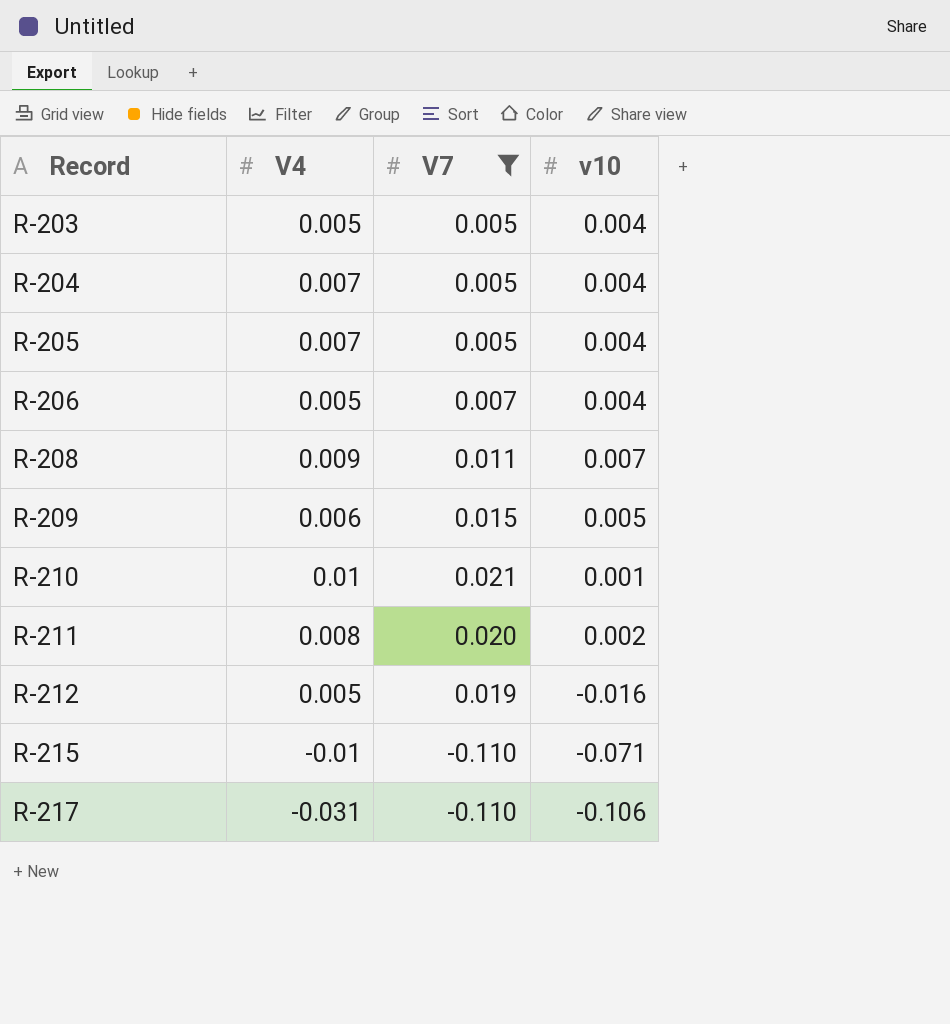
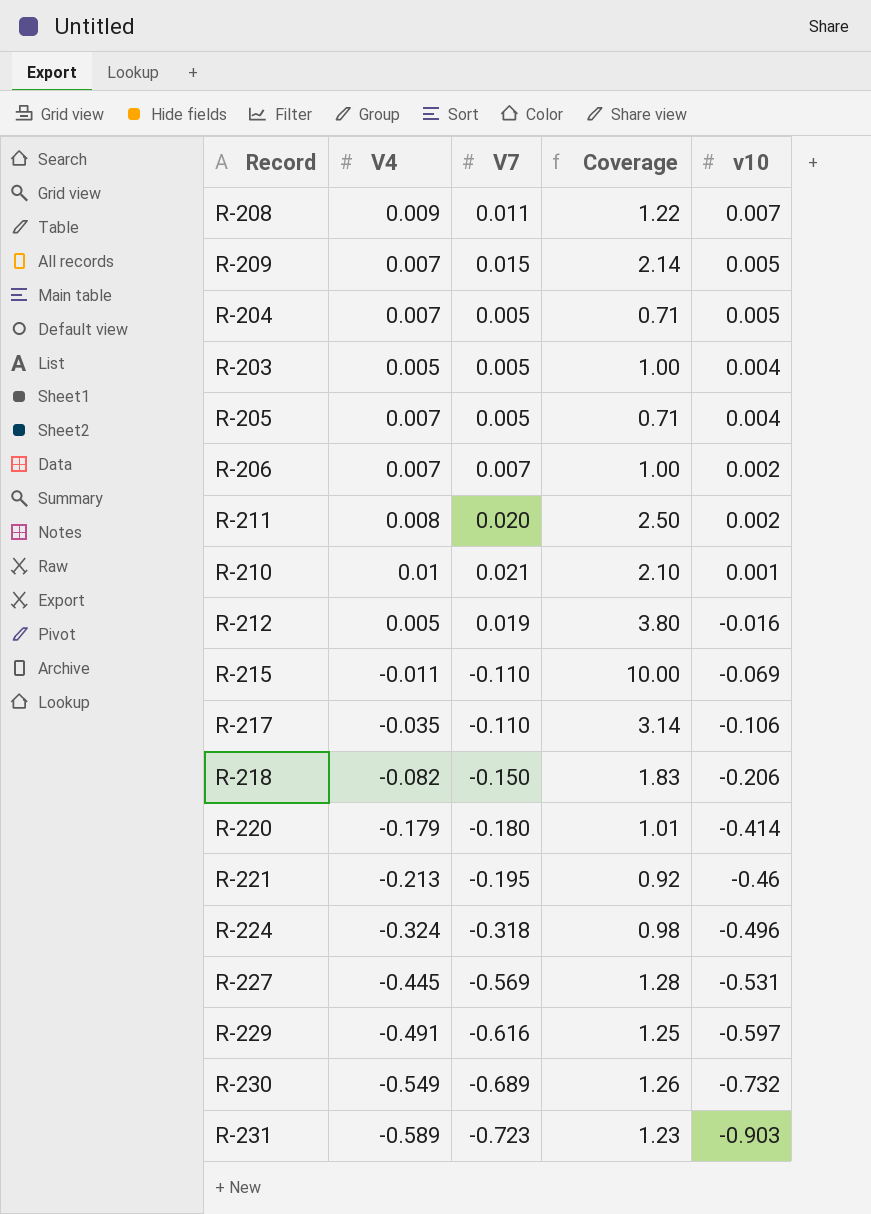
filter: V7 >= -0.110 -> none
row order: Record ascending -> v10 descending
column Coverage | formula: none -> [V7] / [V4]
R-209 | V4: 0.006 -> 0.007
R-204 | v10: 0.004 -> 0.005
R-206 | V4: 0.005 -> 0.007
R-206 | v10: 0.004 -> 0.002
R-215 | V4: -0.01 -> -0.011
R-215 | v10: -0.071 -> -0.069
R-217 | V4: -0.031 -> -0.035

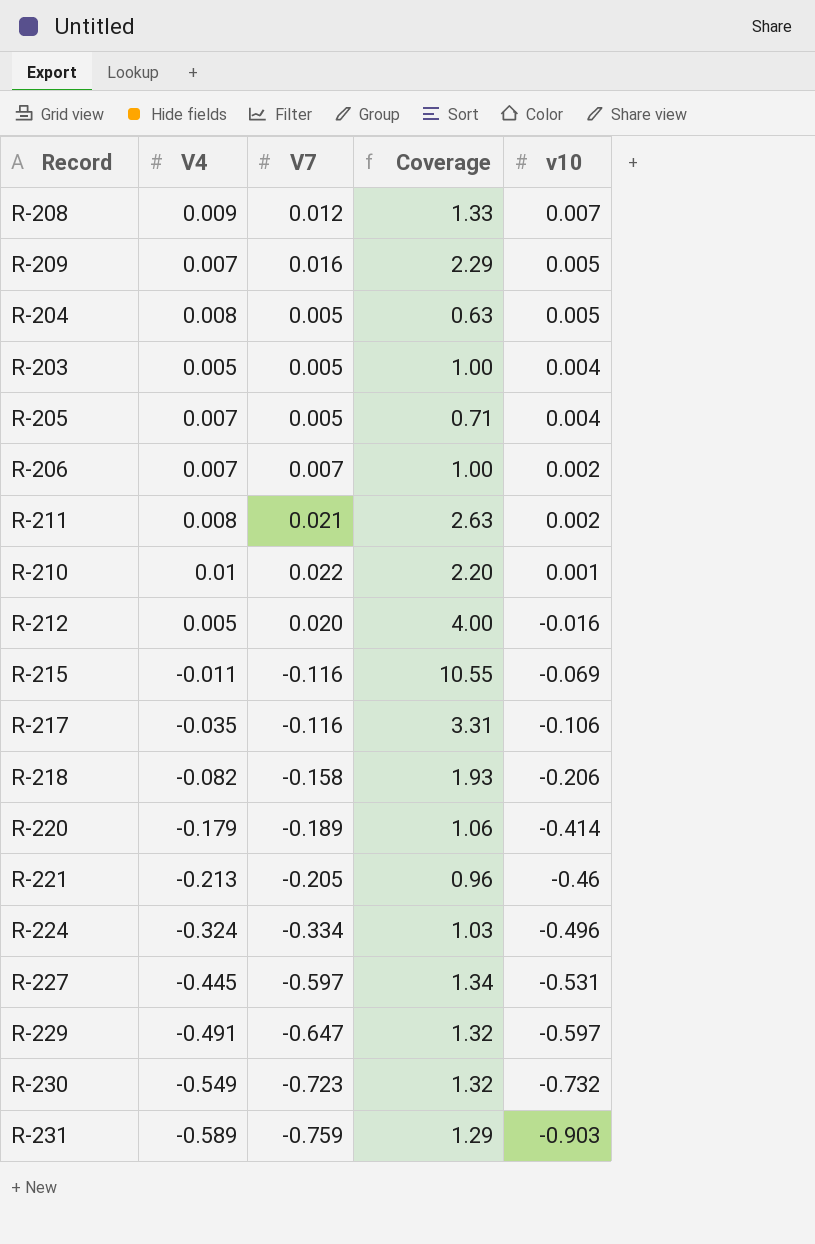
R-208 | V7: 0.011 -> 0.012
R-208 | Coverage: 1.22 -> 1.33
R-209 | V7: 0.015 -> 0.016
R-209 | Coverage: 2.14 -> 2.29
R-204 | V4: 0.007 -> 0.008
R-204 | Coverage: 0.71 -> 0.63
R-211 | V7: 0.020 -> 0.021
R-211 | Coverage: 2.50 -> 2.63
R-210 | V7: 0.021 -> 0.022
R-210 | Coverage: 2.10 -> 2.20
R-212 | V7: 0.019 -> 0.020
R-212 | Coverage: 3.80 -> 4.00
R-215 | V7: -0.110 -> -0.116
R-215 | Coverage: 10.00 -> 10.55
R-217 | V7: -0.110 -> -0.116
R-217 | Coverage: 3.14 -> 3.31
R-218 | V7: -0.150 -> -0.158
R-218 | Coverage: 1.83 -> 1.93
R-220 | V7: -0.180 -> -0.189
R-220 | Coverage: 1.01 -> 1.06
R-221 | V7: -0.195 -> -0.205
R-221 | Coverage: 0.92 -> 0.96
R-224 | V7: -0.318 -> -0.334
R-224 | Coverage: 0.98 -> 1.03
R-227 | V7: -0.569 -> -0.597
R-227 | Coverage: 1.28 -> 1.34
R-229 | V7: -0.616 -> -0.647
R-229 | Coverage: 1.25 -> 1.32
R-230 | V7: -0.689 -> -0.723
R-230 | Coverage: 1.26 -> 1.32
R-231 | V7: -0.723 -> -0.759
R-231 | Coverage: 1.23 -> 1.29

